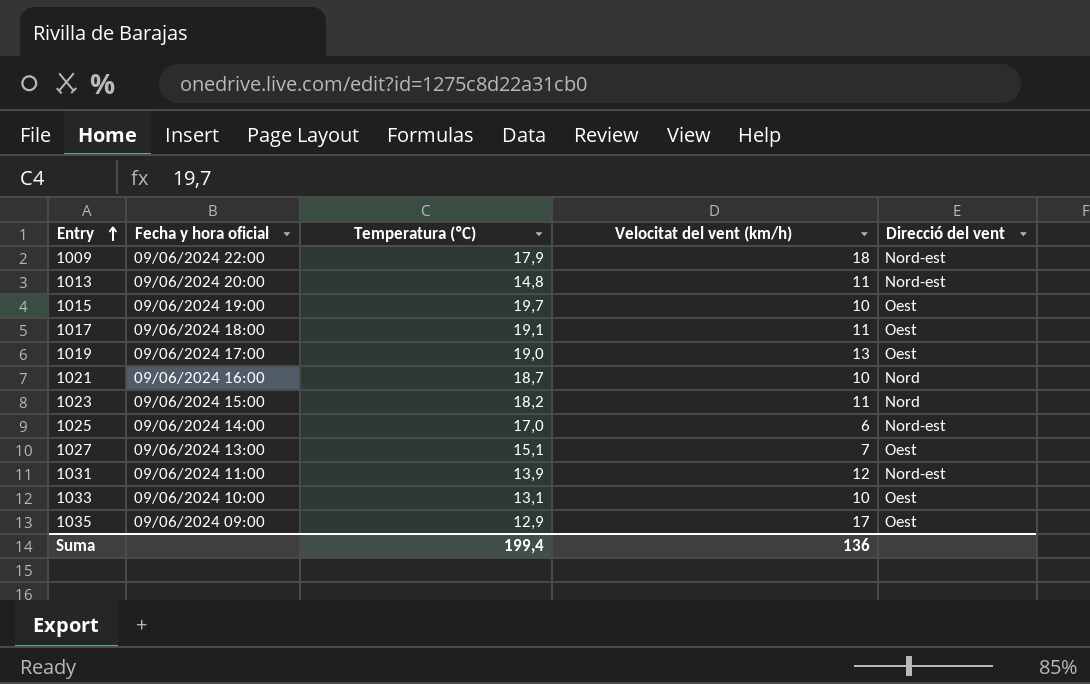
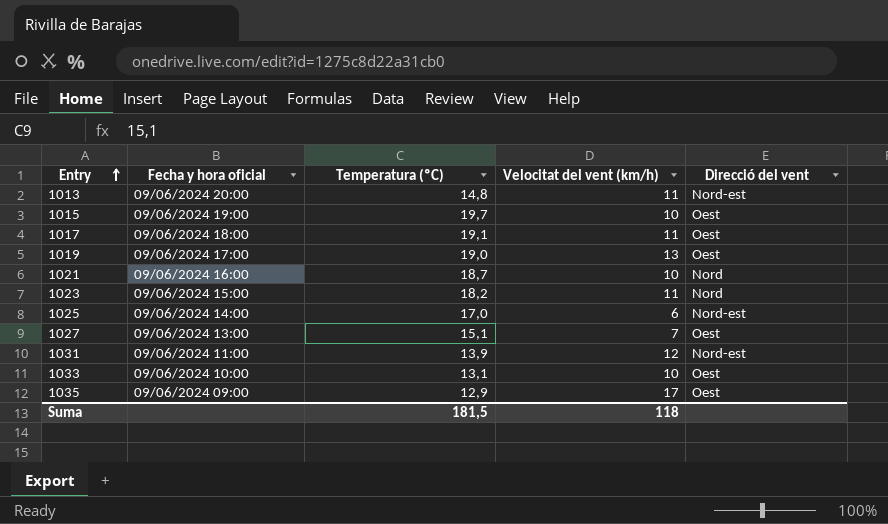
row 1009: 09/06/2024 22:00 | 17,9 | 18 | Nord-est -> none
Suma | Temperatura (ºC): 199,4 -> 181,5
Suma | Velocitat del vent (km/h): 136 -> 118

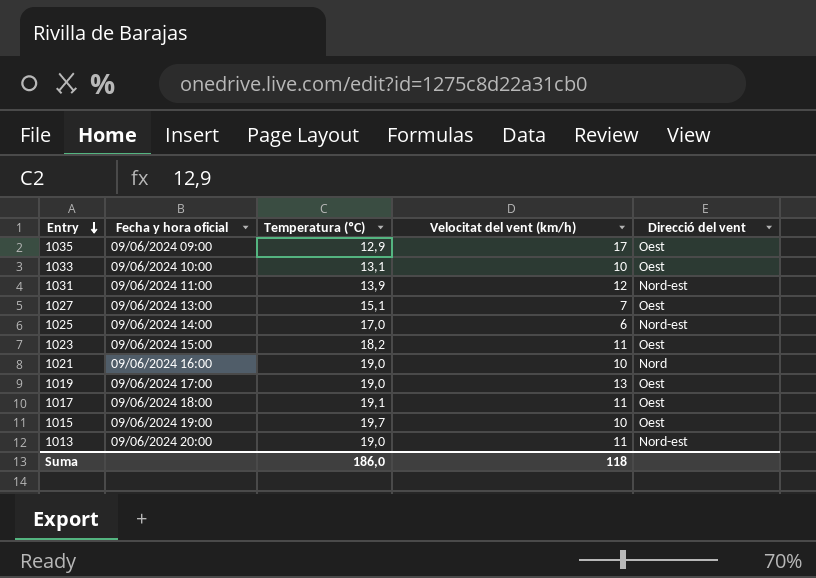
row order: Entry ascending -> Entry descending
1023 | Direcció del vent: Nord -> Oest
1021 | Temperatura (ºC): 18,7 -> 19,0
1013 | Temperatura (ºC): 14,8 -> 19,0
Suma | Temperatura (ºC): 181,5 -> 186,0

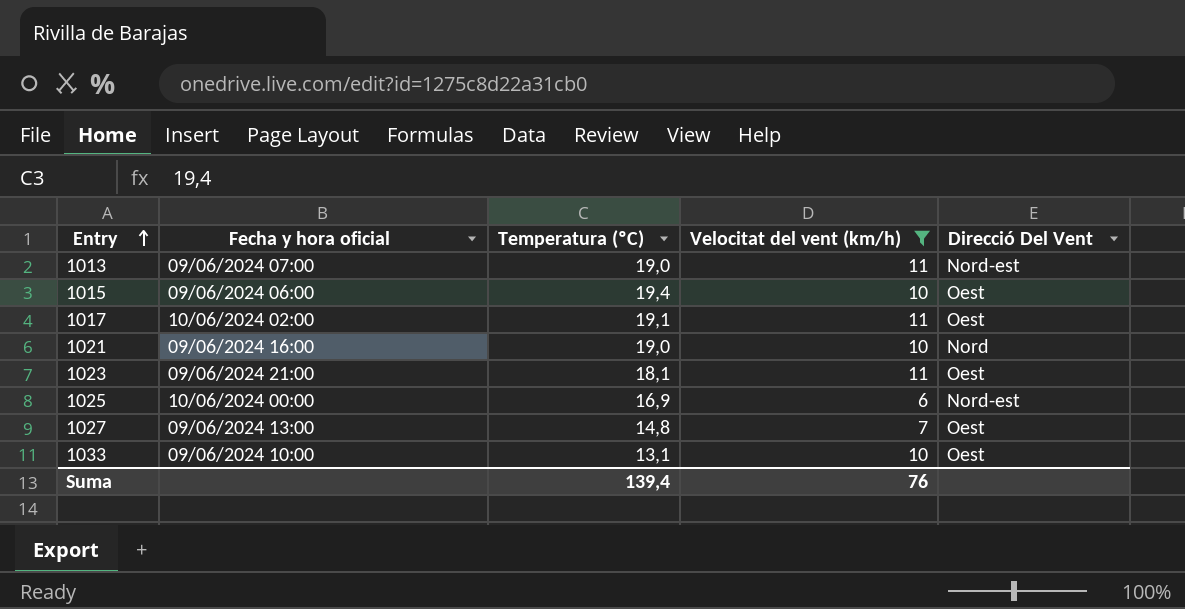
filter: none -> Velocitat del vent (km/h) <= 11
row order: Entry descending -> Entry ascending
column name: Direcció del vent -> Direcció Del Vent
1013 | Fecha y hora oficial: 09/06/2024 20:00 -> 09/06/2024 07:00
1015 | Fecha y hora oficial: 09/06/2024 19:00 -> 09/06/2024 06:00
1015 | Temperatura (ºC): 19,7 -> 19,4
1017 | Fecha y hora oficial: 09/06/2024 18:00 -> 10/06/2024 02:00
1023 | Fecha y hora oficial: 09/06/2024 15:00 -> 09/06/2024 21:00
1023 | Temperatura (ºC): 18,2 -> 18,1
1025 | Fecha y hora oficial: 09/06/2024 14:00 -> 10/06/2024 00:00
1025 | Temperatura (ºC): 17,0 -> 16,9
1027 | Temperatura (ºC): 15,1 -> 14,8
Suma | Temperatura (ºC): 186,0 -> 139,4
Suma | Velocitat del vent (km/h): 118 -> 76

